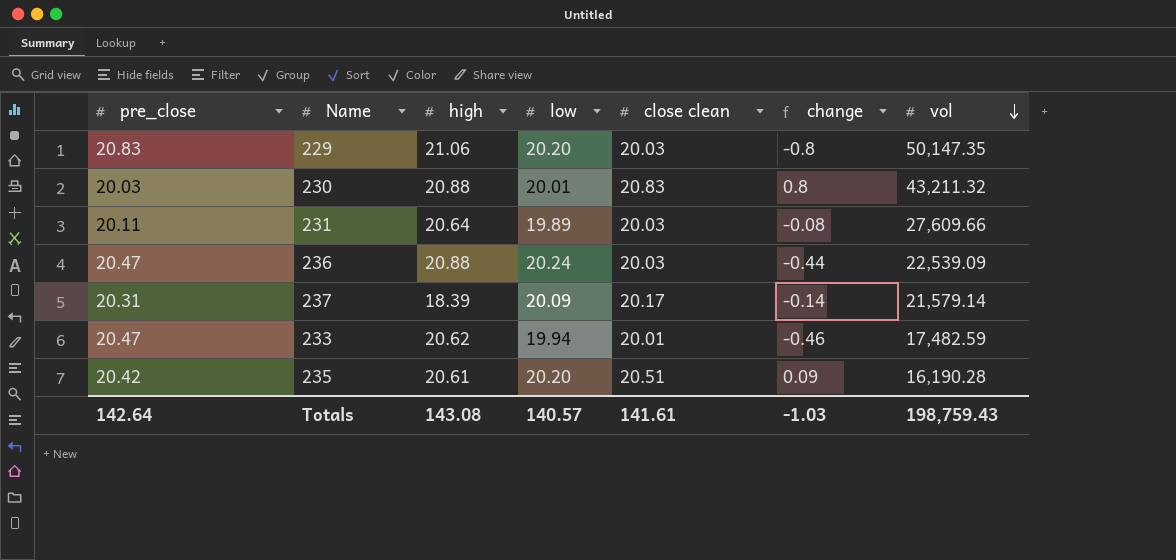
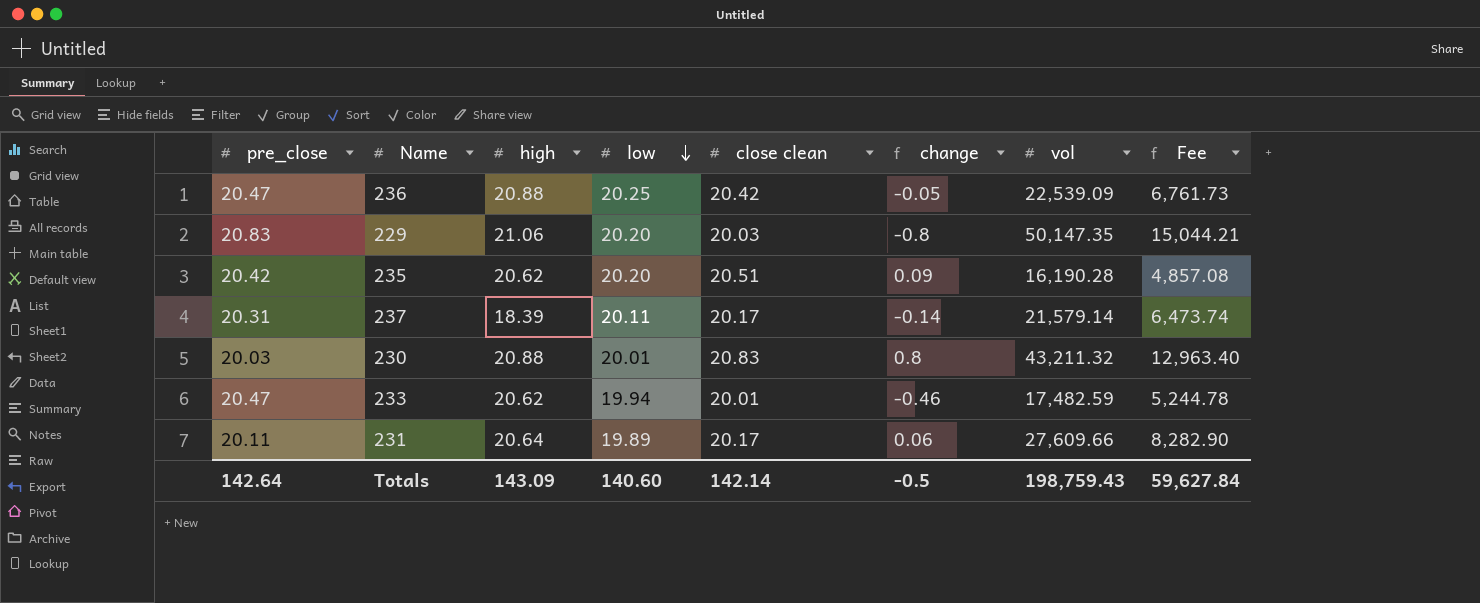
row order: vol descending -> low descending
column Fee | formula: none -> [vol] * 0.3
236 | low: 20.24 -> 20.25
236 | close clean: 20.03 -> 20.42
236 | change: -0.44 -> -0.05
235 | high: 20.61 -> 20.62
237 | low: 20.09 -> 20.11
231 | close clean: 20.03 -> 20.17
231 | change: -0.08 -> 0.06
Totals | high: 143.08 -> 143.09
Totals | low: 140.57 -> 140.60
Totals | close clean: 141.61 -> 142.14
Totals | change: -1.03 -> -0.5

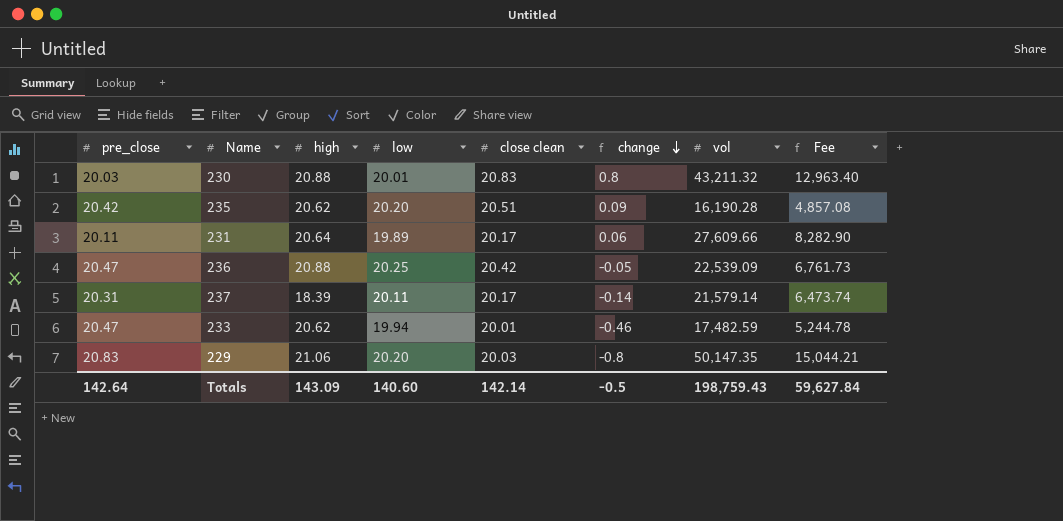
row order: low descending -> change descending

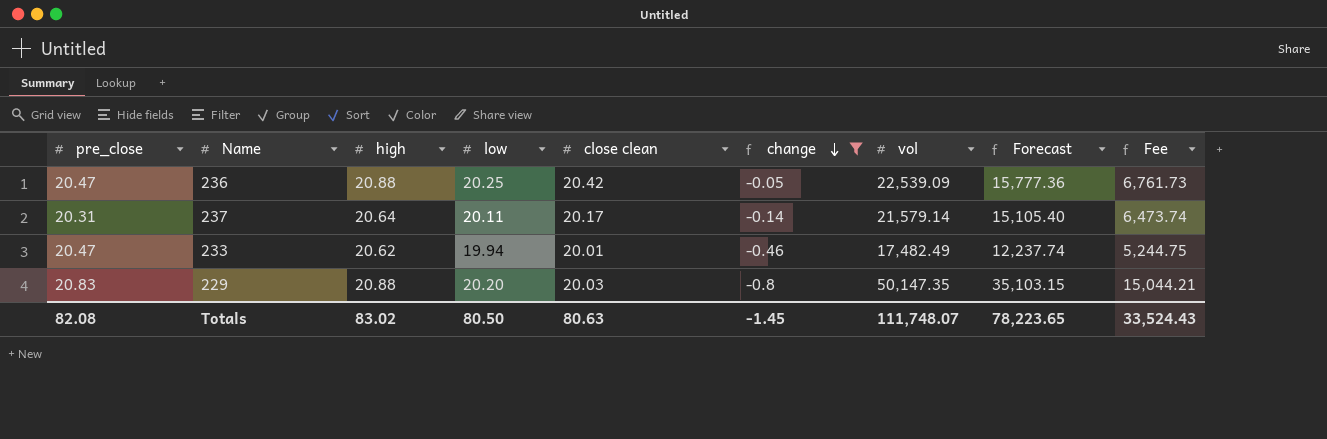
filter: none -> change <= -0.05
column Forecast | formula: none -> [vol] * 0.7
237 | high: 18.39 -> 20.64
233 | vol: 17,482.59 -> 17,482.49
233 | Fee: 5,244.78 -> 5,244.75
229 | high: 21.06 -> 20.88
Totals | pre_close: 142.64 -> 82.08
Totals | high: 143.09 -> 83.02
Totals | low: 140.60 -> 80.50
Totals | close clean: 142.14 -> 80.63
Totals | change: -0.5 -> -1.45
Totals | vol: 198,759.43 -> 111,748.07
Totals | Fee: 59,627.84 -> 33,524.43

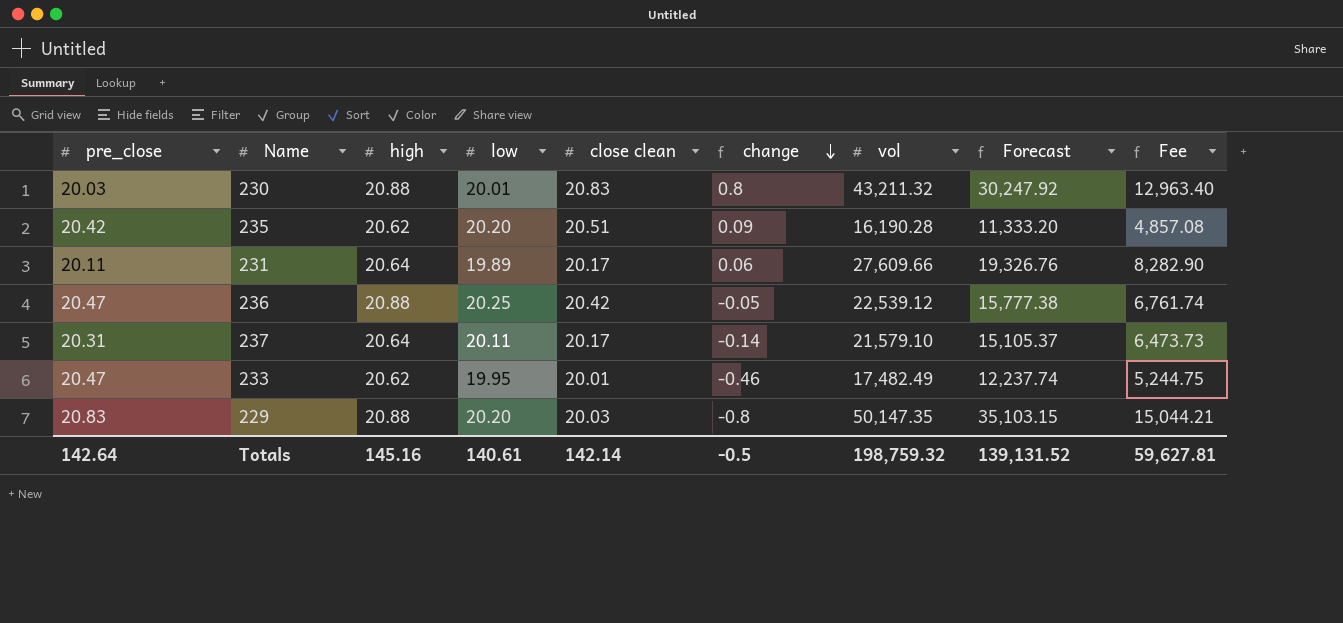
filter: change <= -0.05 -> none
236 | vol: 22,539.09 -> 22,539.12
236 | Forecast: 15,777.36 -> 15,777.38
236 | Fee: 6,761.73 -> 6,761.74
237 | vol: 21,579.14 -> 21,579.10
237 | Forecast: 15,105.40 -> 15,105.37
237 | Fee: 6,473.74 -> 6,473.73
233 | low: 19.94 -> 19.95
Totals | pre_close: 82.08 -> 142.64
Totals | high: 83.02 -> 145.16
Totals | low: 80.50 -> 140.61
Totals | close clean: 80.63 -> 142.14
Totals | change: -1.45 -> -0.5
Totals | vol: 111,748.07 -> 198,759.32
Totals | Forecast: 78,223.65 -> 139,131.52
Totals | Fee: 33,524.43 -> 59,627.81

